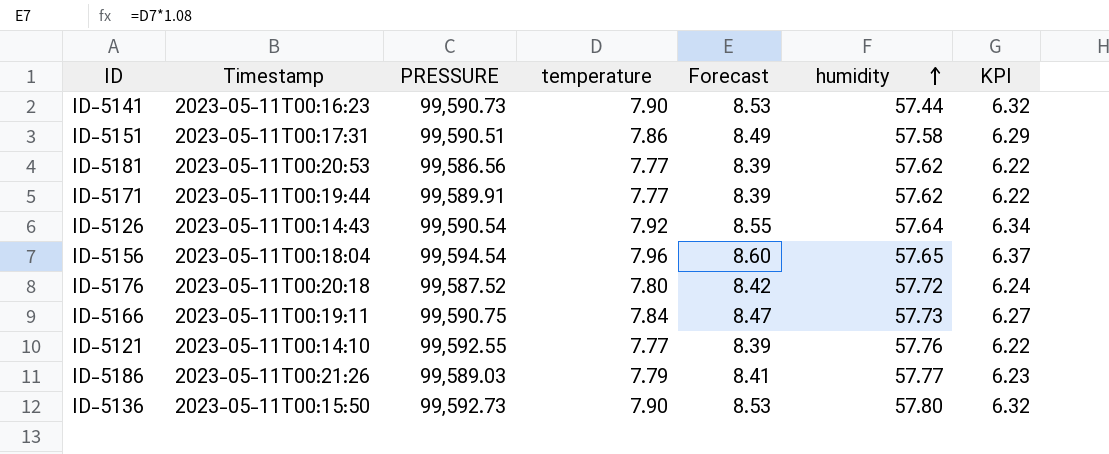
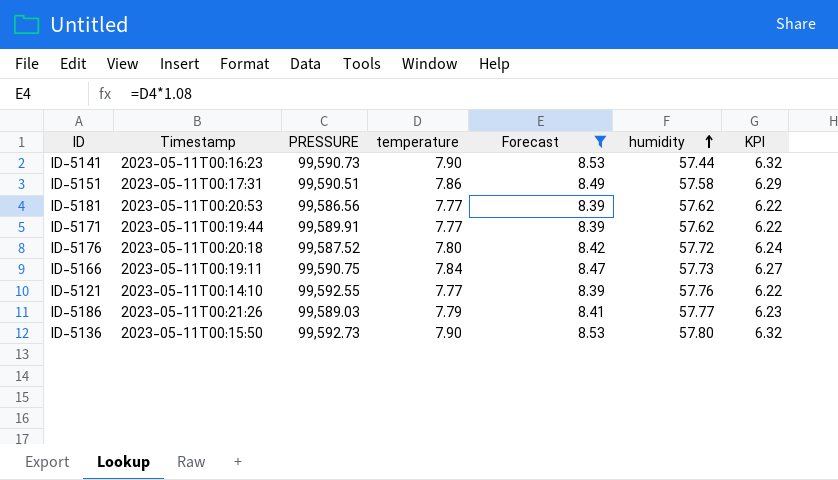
filter: none -> Forecast <= 8.53

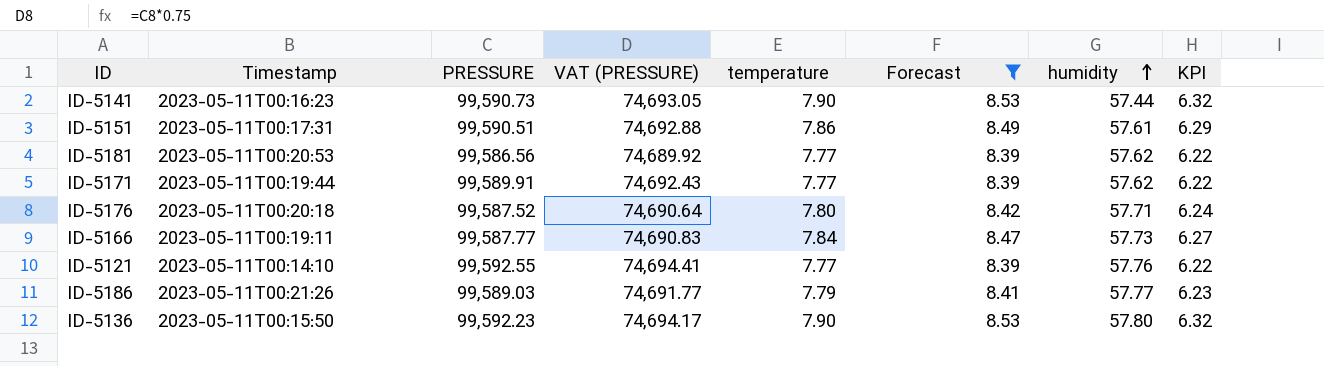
column VAT (PRESSURE) | formula: none -> [PRESSURE] * 0.75
ID-5151 | humidity: 57.58 -> 57.61
ID-5176 | humidity: 57.72 -> 57.71
ID-5166 | PRESSURE: 99,590.75 -> 99,587.77
ID-5136 | PRESSURE: 99,592.73 -> 99,592.23

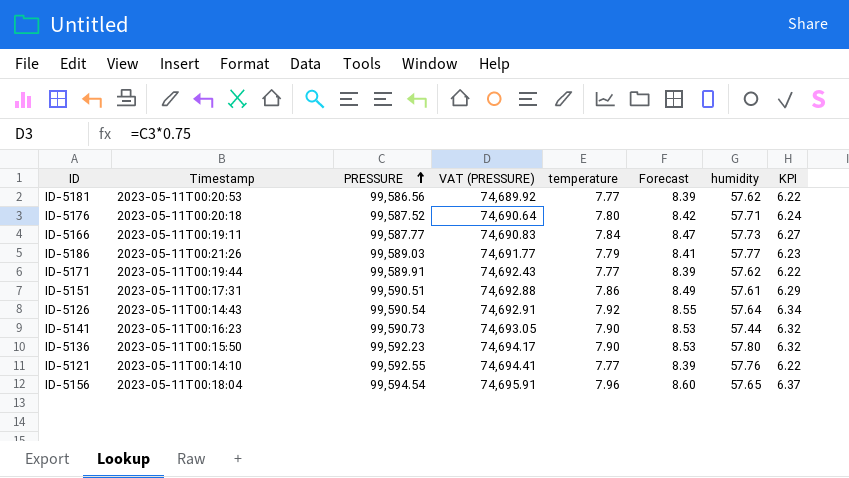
filter: Forecast <= 8.53 -> none
row order: humidity ascending -> PRESSURE ascending

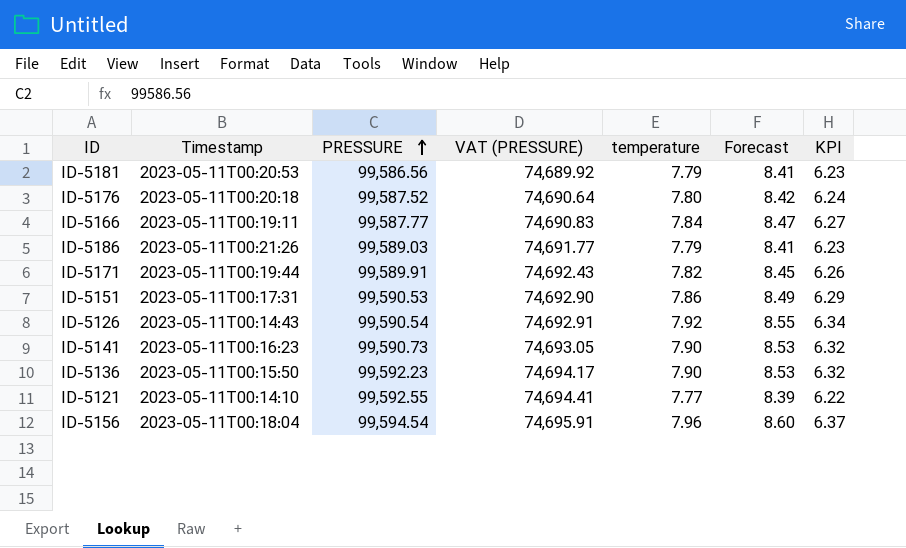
column humidity | position: 7 -> none
ID-5181 | temperature: 7.77 -> 7.79
ID-5181 | Forecast: 8.39 -> 8.41
ID-5181 | KPI: 6.22 -> 6.23
ID-5171 | temperature: 7.77 -> 7.82
ID-5171 | Forecast: 8.39 -> 8.45
ID-5171 | KPI: 6.22 -> 6.26
ID-5151 | PRESSURE: 99,590.51 -> 99,590.53
ID-5151 | VAT (PRESSURE): 74,692.88 -> 74,692.90

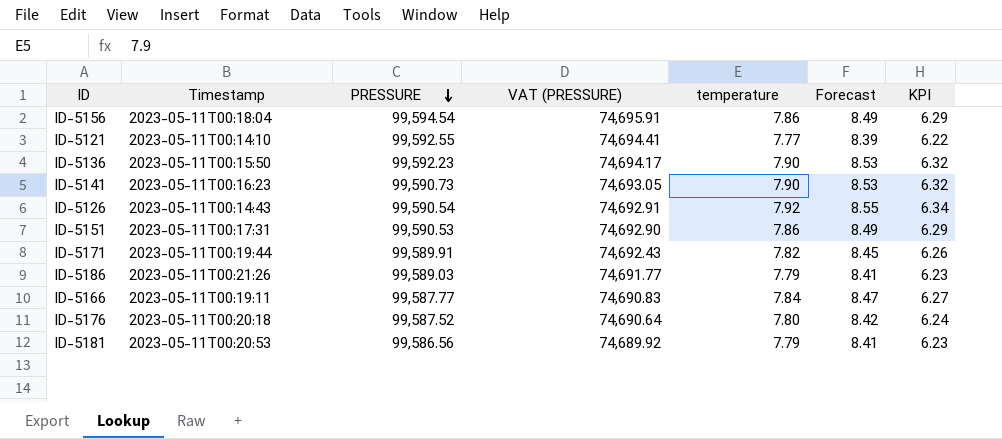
row order: PRESSURE ascending -> PRESSURE descending
ID-5156 | temperature: 7.96 -> 7.86
ID-5156 | Forecast: 8.60 -> 8.49
ID-5156 | KPI: 6.37 -> 6.29

